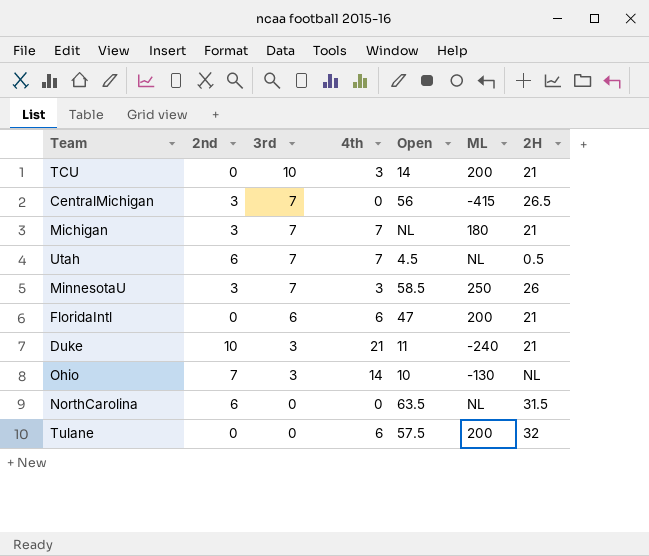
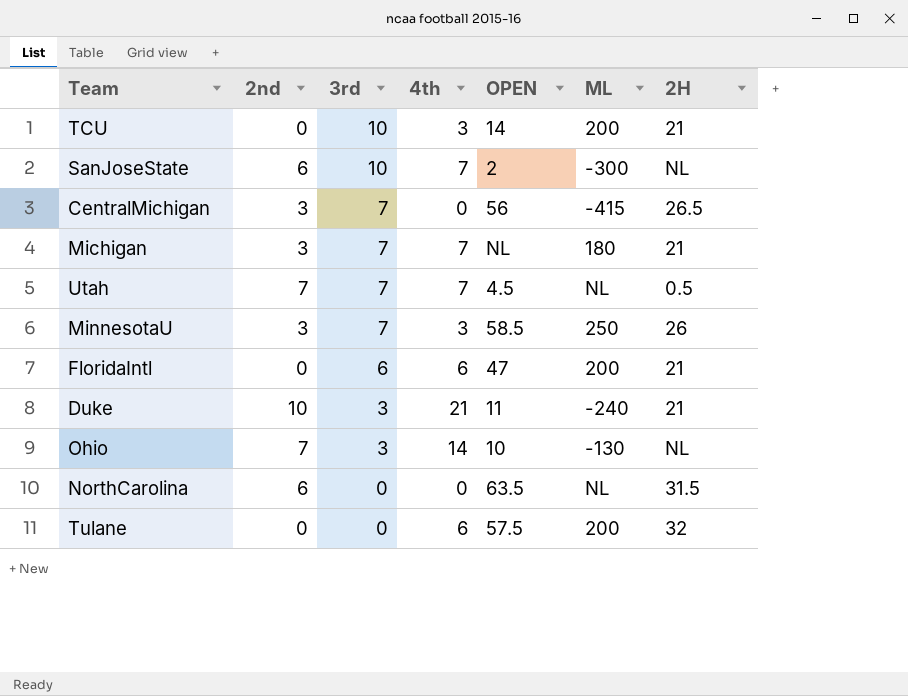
column name: Open -> OPEN
row SanJoseState: none -> 6 | 10 | 7 | 2 | -300 | NL
Utah | 2nd: 6 -> 7

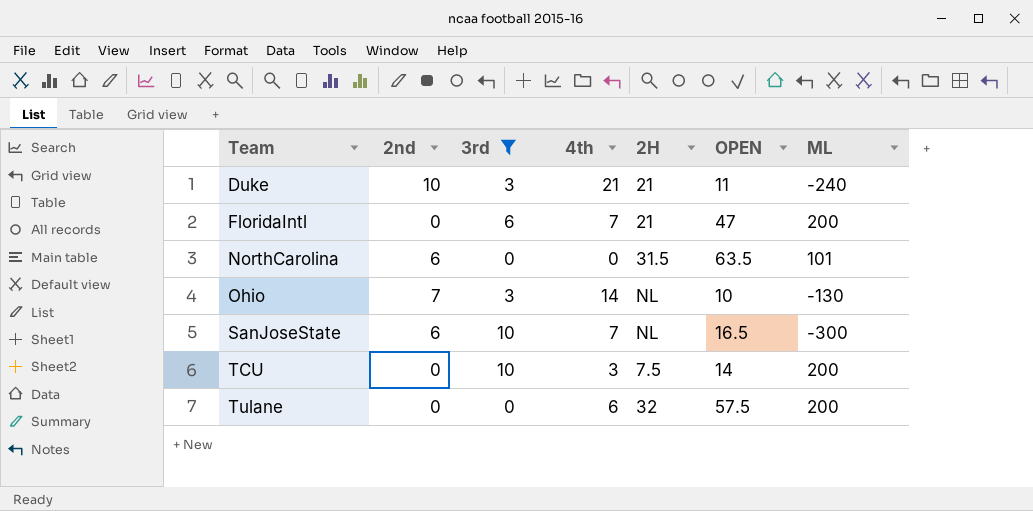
filter: none -> 3rd != 7
row order: 3rd descending -> Team ascending
column 2H | position: 7 -> 5
FloridaIntl | 4th: 6 -> 7
NorthCarolina | ML: NL -> 101
SanJoseState | OPEN: 2 -> 16.5
TCU | 2H: 21 -> 7.5

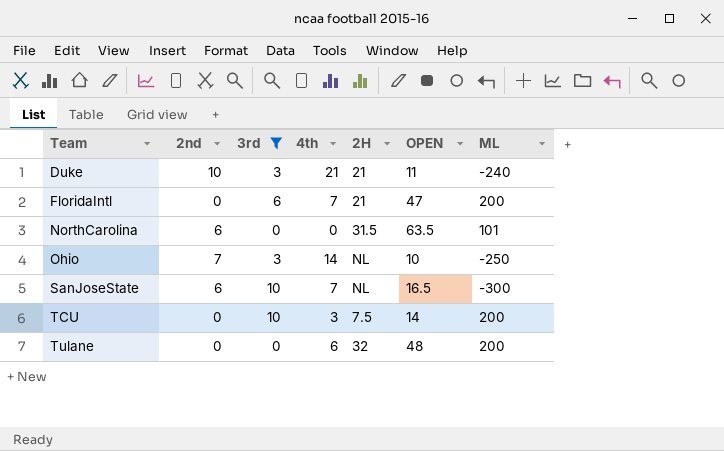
Ohio | ML: -130 -> -250
Tulane | OPEN: 57.5 -> 48

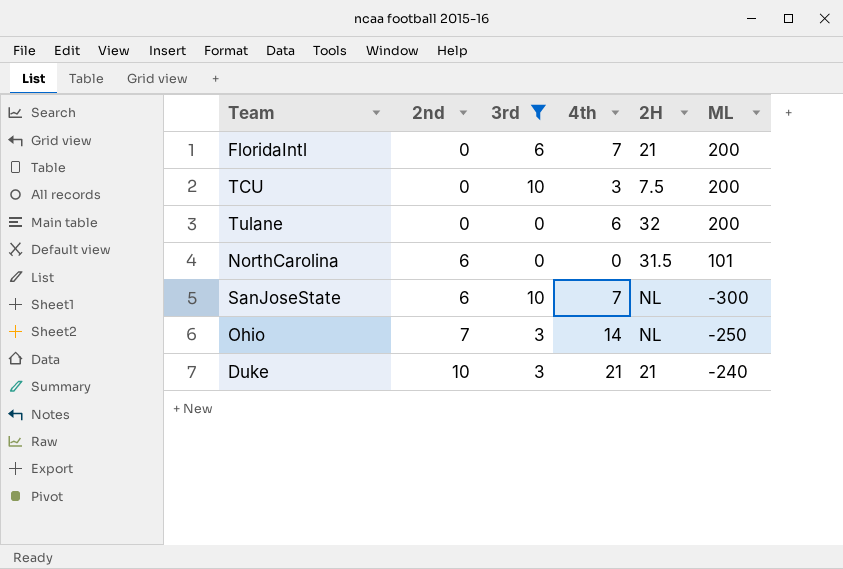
row order: Team ascending -> 2nd ascending
column OPEN | position: 6 -> none

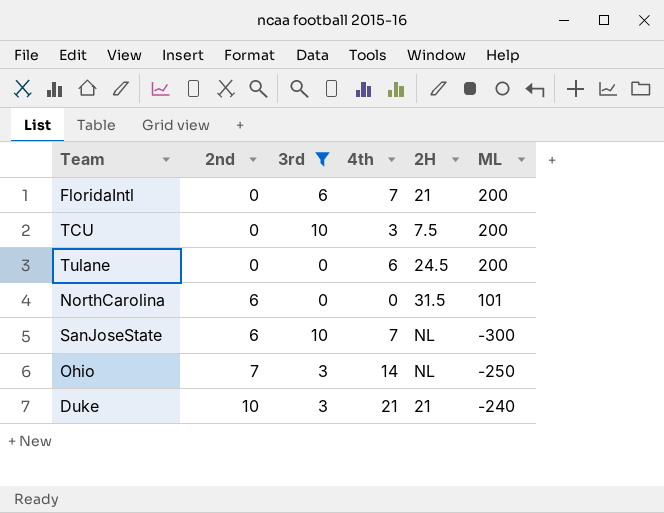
Tulane | 2H: 32 -> 24.5

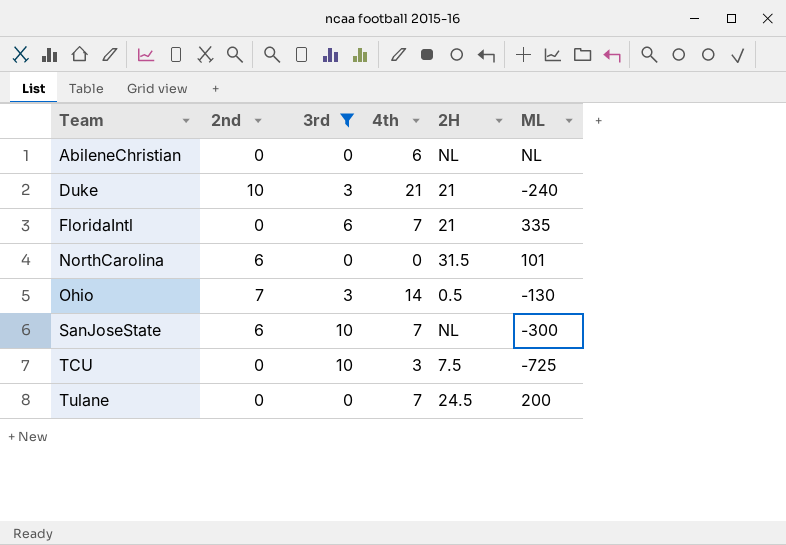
row order: 2nd ascending -> Team ascending
row AbileneChristian: none -> 0 | 0 | 6 | NL | NL
FloridaIntl | ML: 200 -> 335
Ohio | 2H: NL -> 0.5
Ohio | ML: -250 -> -130
TCU | ML: 200 -> -725
Tulane | 4th: 6 -> 7

